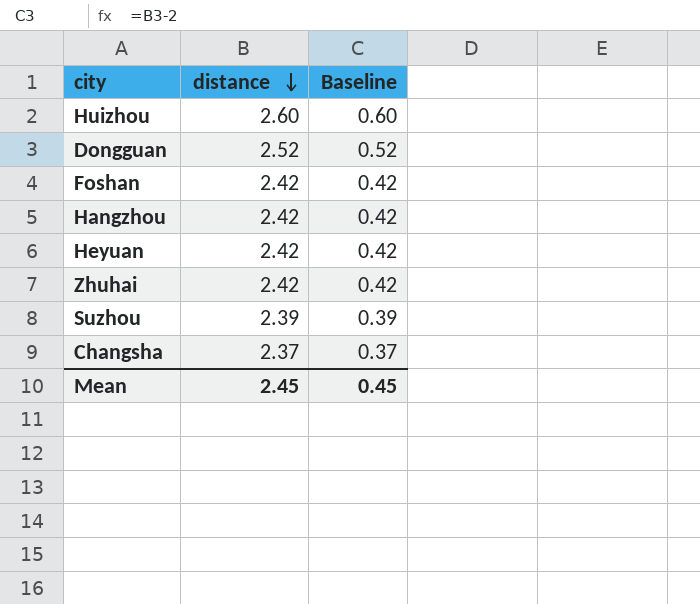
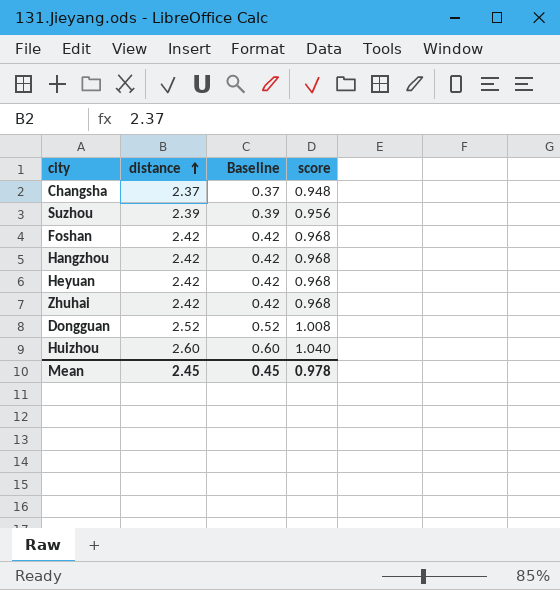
row order: distance descending -> distance ascending
column score | formula: none -> [distance] * 0.4

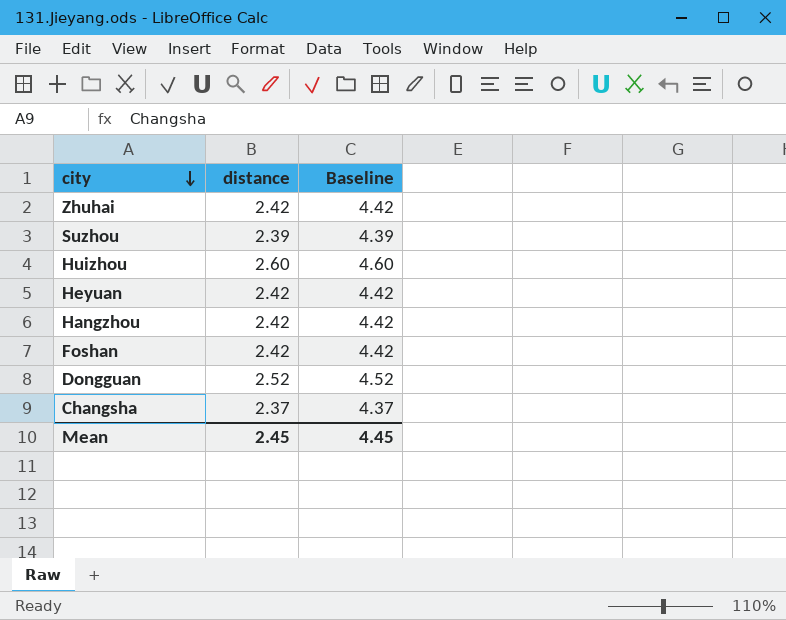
row order: distance ascending -> city descending
column score | formula: [distance] * 0.4 -> none
column Baseline | formula: [distance] - 2 -> [distance] + 2
Mean | Baseline: 0.45 -> 4.45

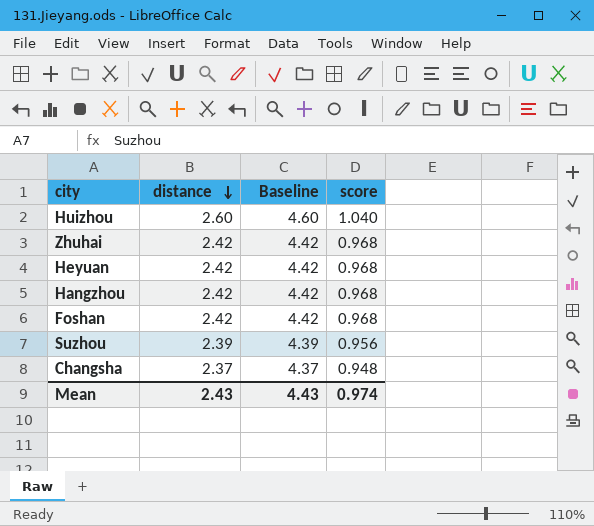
row order: city descending -> distance descending
column score | formula: none -> [distance] * 0.4
row Dongguan: 2.52 | 4.52 -> none
Mean | distance: 2.45 -> 2.43
Mean | Baseline: 4.45 -> 4.43

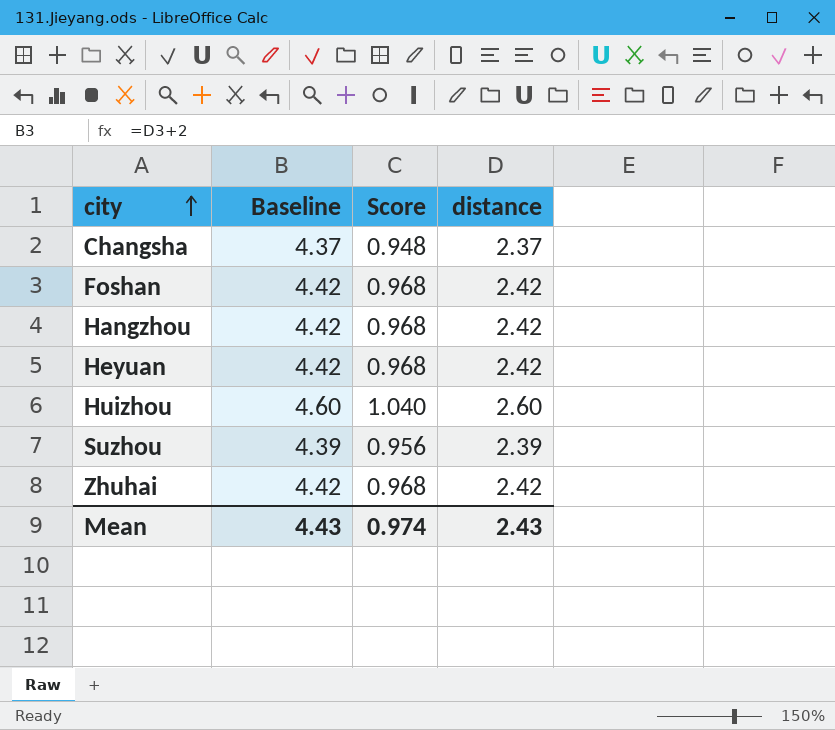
row order: distance descending -> city ascending
column name: score -> Score
column distance | position: 2 -> 4

